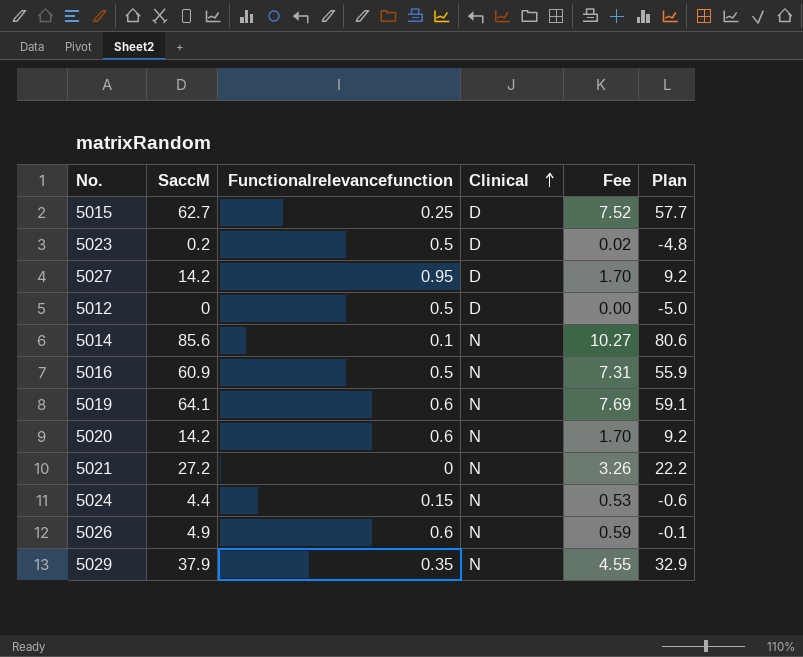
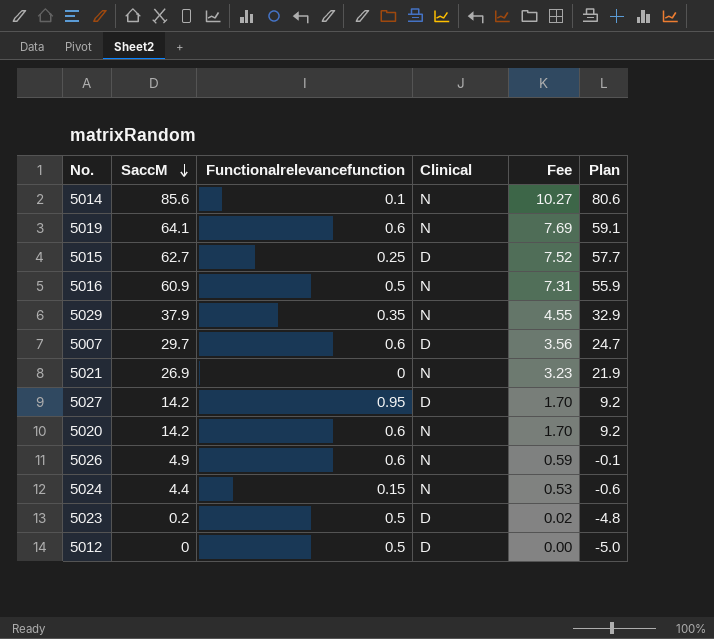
row order: Clinical ascending -> SaccM descending
row 5007: none -> 29.7 | 0.6 | D | 3.56 | 24.7
5021 | SaccM: 27.2 -> 26.9
5021 | Fee: 3.26 -> 3.23
5021 | Plan: 22.2 -> 21.9

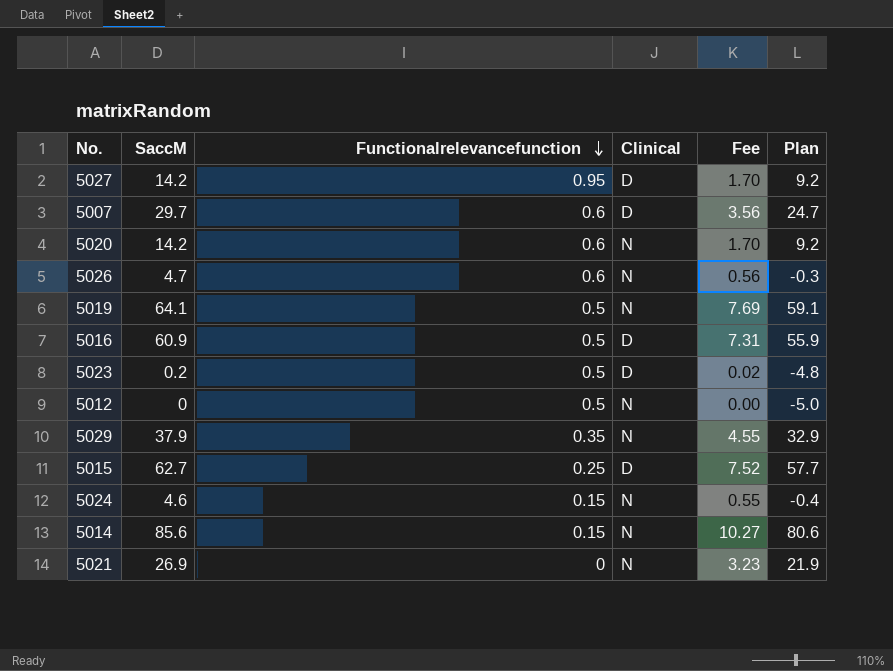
row order: SaccM descending -> Functionalrelevancefunction descending
5026 | SaccM: 4.9 -> 4.7
5026 | Fee: 0.59 -> 0.56
5026 | Plan: -0.1 -> -0.3
5019 | Functionalrelevancefunction: 0.6 -> 0.5
5016 | Clinical: N -> D
5012 | Clinical: D -> N
5024 | SaccM: 4.4 -> 4.6
5024 | Fee: 0.53 -> 0.55
5024 | Plan: -0.6 -> -0.4
5014 | Functionalrelevancefunction: 0.1 -> 0.15

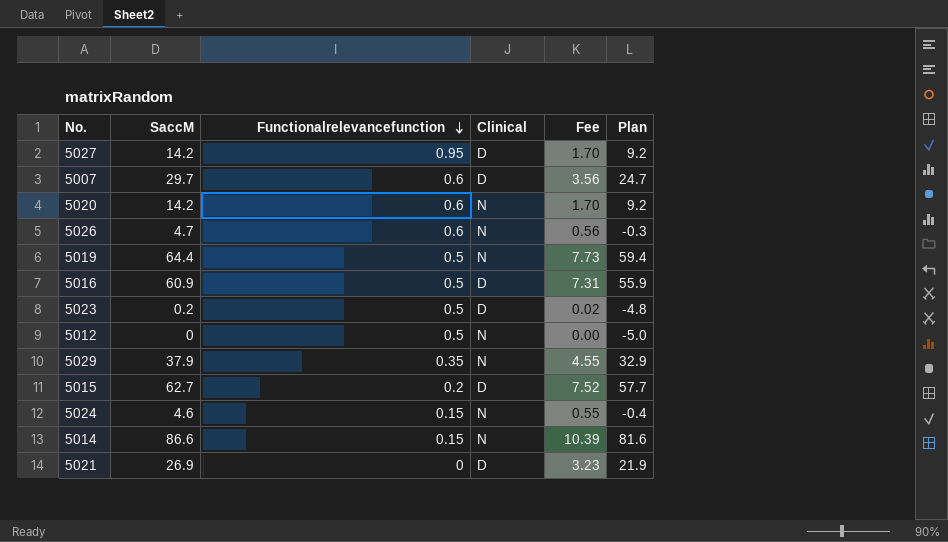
5019 | SaccM: 64.1 -> 64.4
5019 | Fee: 7.69 -> 7.73
5019 | Plan: 59.1 -> 59.4
5015 | Functionalrelevancefunction: 0.25 -> 0.2
5014 | SaccM: 85.6 -> 86.6
5014 | Fee: 10.27 -> 10.39
5014 | Plan: 80.6 -> 81.6
5021 | Clinical: N -> D

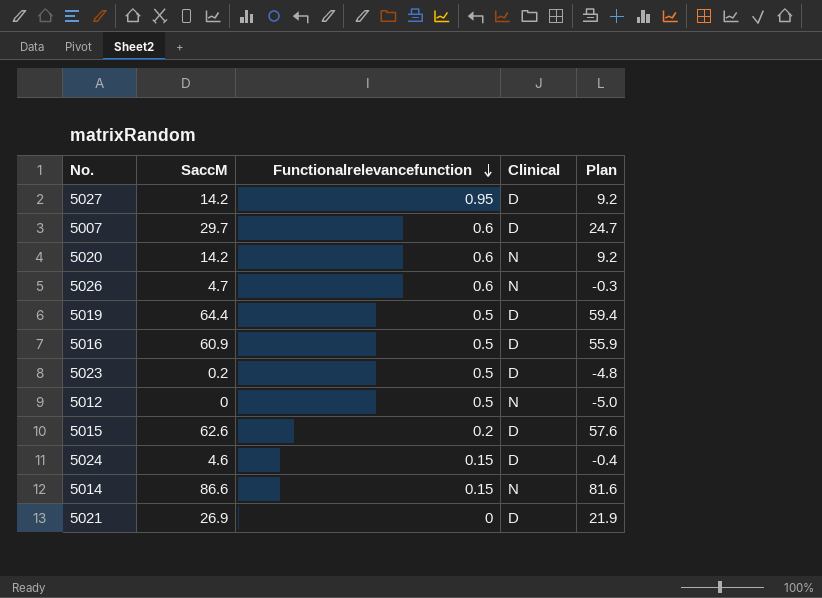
column Fee | formula: [SaccM] * 0.12 -> none
row 5029: 37.9 | 0.35 | N | 4.55 | 32.9 -> none
5019 | Clinical: N -> D
5015 | SaccM: 62.7 -> 62.6
5015 | Plan: 57.7 -> 57.6
5024 | Clinical: N -> D

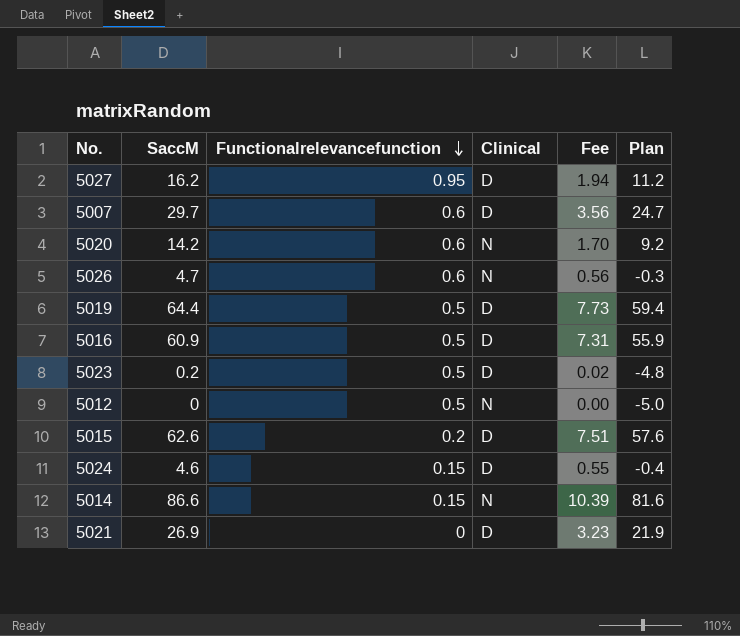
column Fee | formula: none -> [SaccM] * 0.12
5027 | SaccM: 14.2 -> 16.2
5027 | Plan: 9.2 -> 11.2

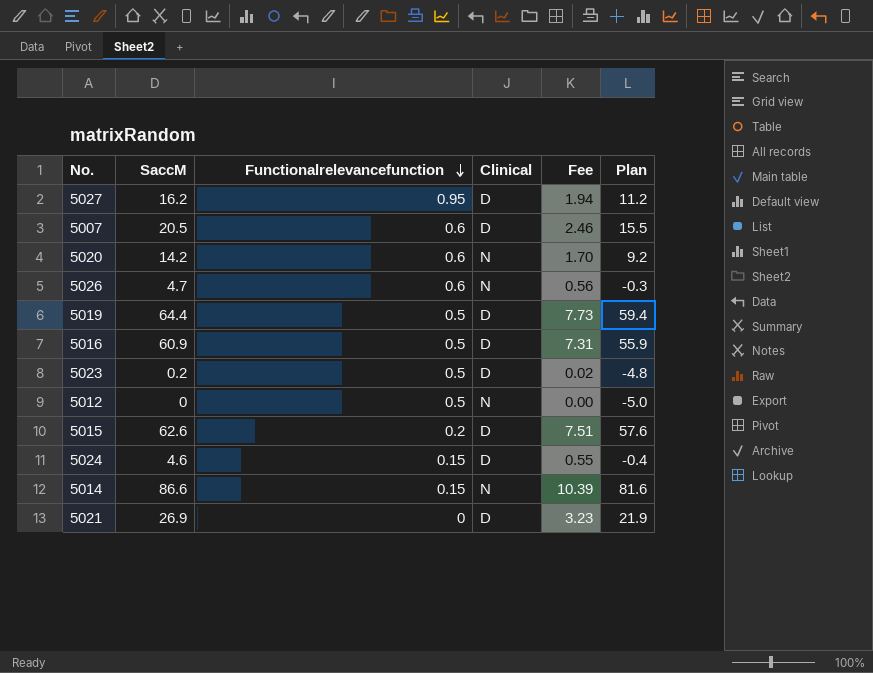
5007 | SaccM: 29.7 -> 20.5
5007 | Fee: 3.56 -> 2.46
5007 | Plan: 24.7 -> 15.5

